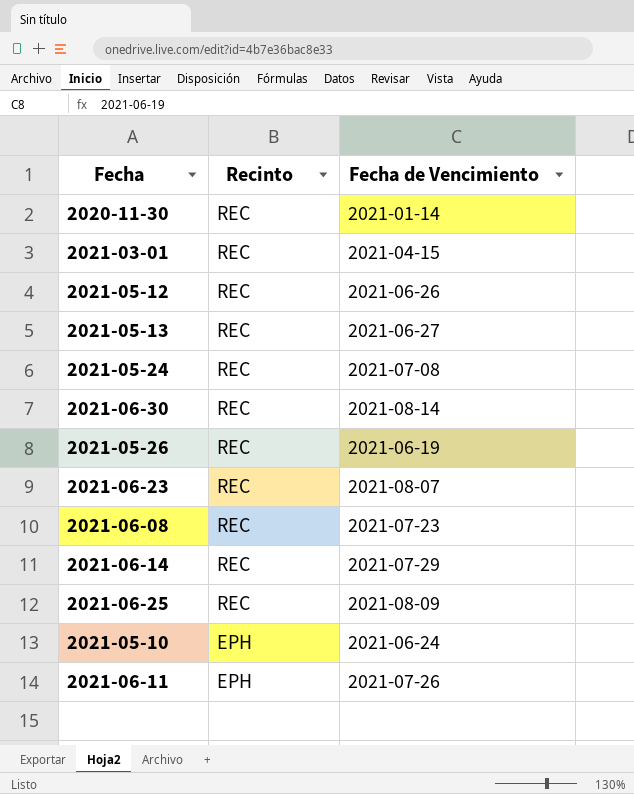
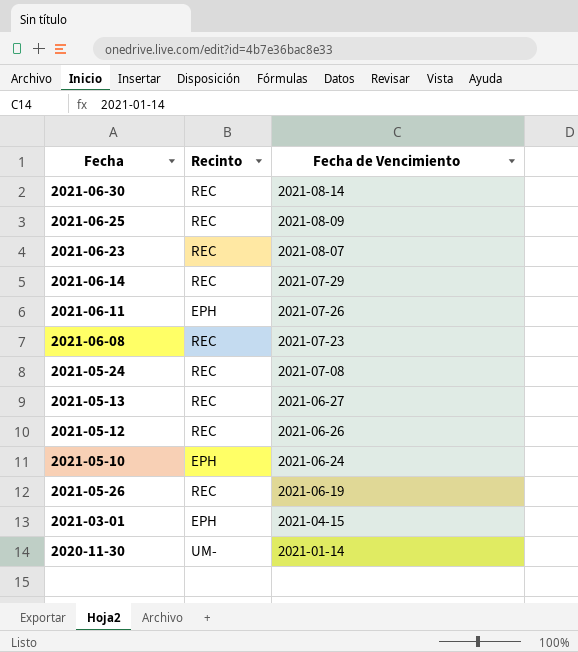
row order: Recinto descending -> Fecha de Vencimiento descending
2021-03-01 | Recinto: REC -> EPH
2020-11-30 | Recinto: REC -> UM-

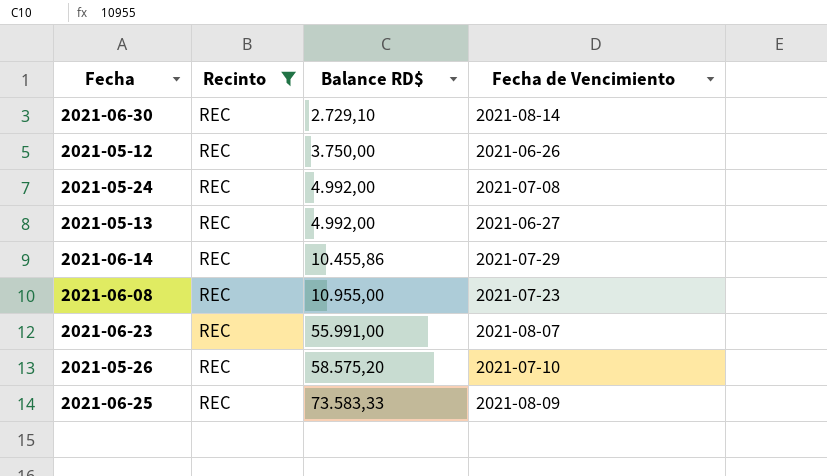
filter: none -> Recinto = REC
row order: Fecha de Vencimiento descending -> Balance RD$ ascending
column Balance RD$ | position: none -> 3
2021-05-26 | Fecha de Vencimiento: 2021-06-19 -> 2021-07-10

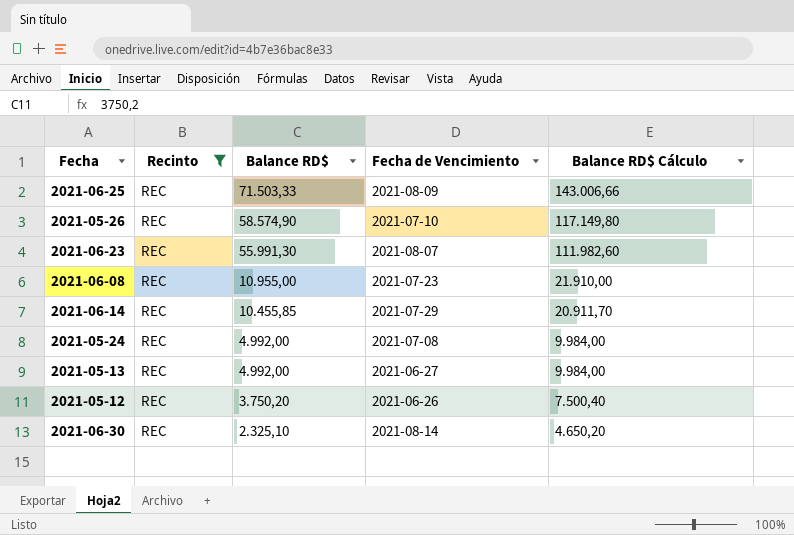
row order: Balance RD$ ascending -> Balance RD$ descending
column Balance RD$ Cálculo | formula: none -> [Balance RD$] * 2
2021-06-25 | Balance RD$: 73.583,33 -> 71.503,33
2021-05-26 | Balance RD$: 58.575,20 -> 58.574,90
2021-06-23 | Balance RD$: 55.991,00 -> 55.991,30
2021-06-14 | Balance RD$: 10.455,86 -> 10.455,85
2021-05-12 | Balance RD$: 3.750,00 -> 3.750,20
2021-06-30 | Balance RD$: 2.729,10 -> 2.325,10

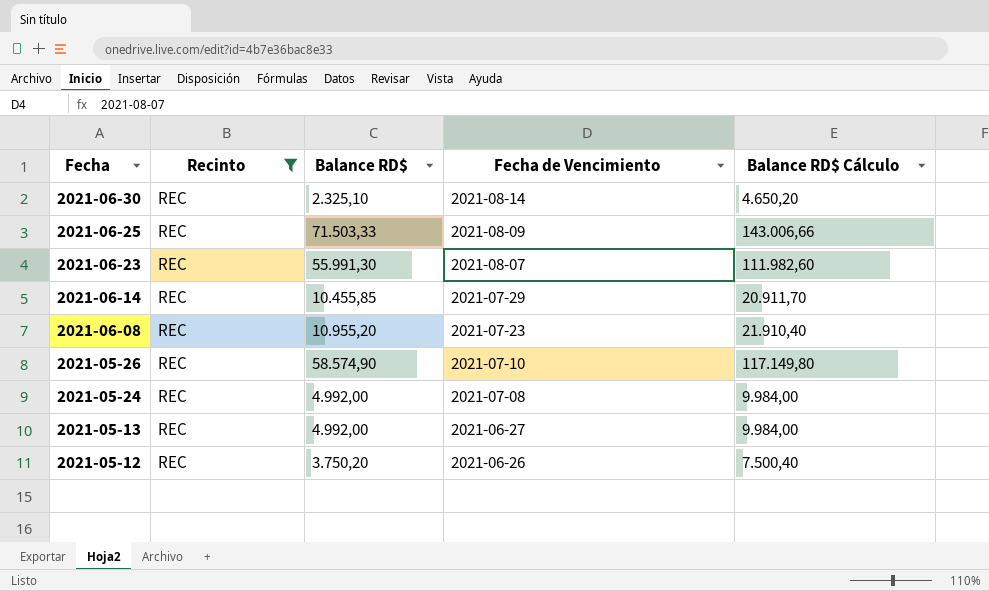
row order: Balance RD$ descending -> Fecha descending
2021-06-08 | Balance RD$: 10.955,00 -> 10.955,20
2021-06-08 | Balance RD$ Cálculo: 21.910,00 -> 21.910,40

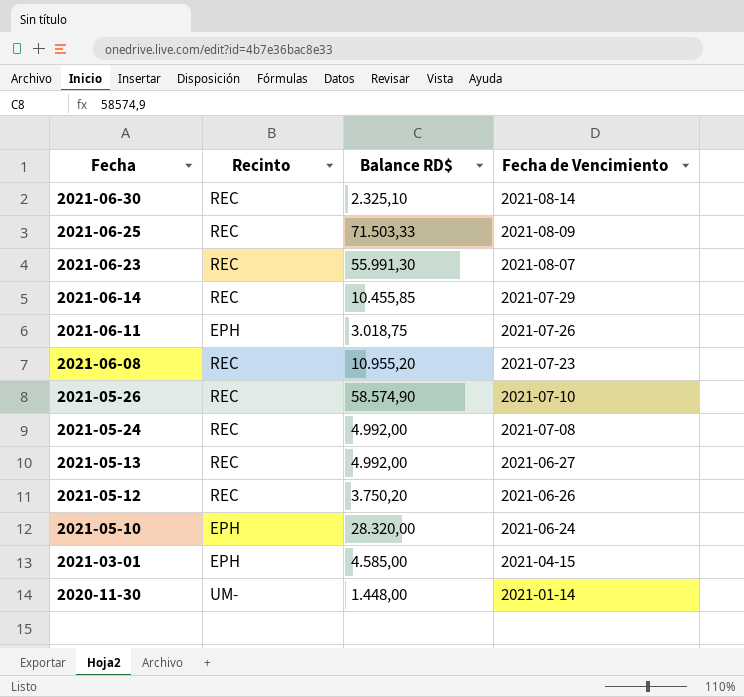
filter: Recinto = REC -> none
column Balance RD$ Cálculo | formula: [Balance RD$] * 2 -> none

